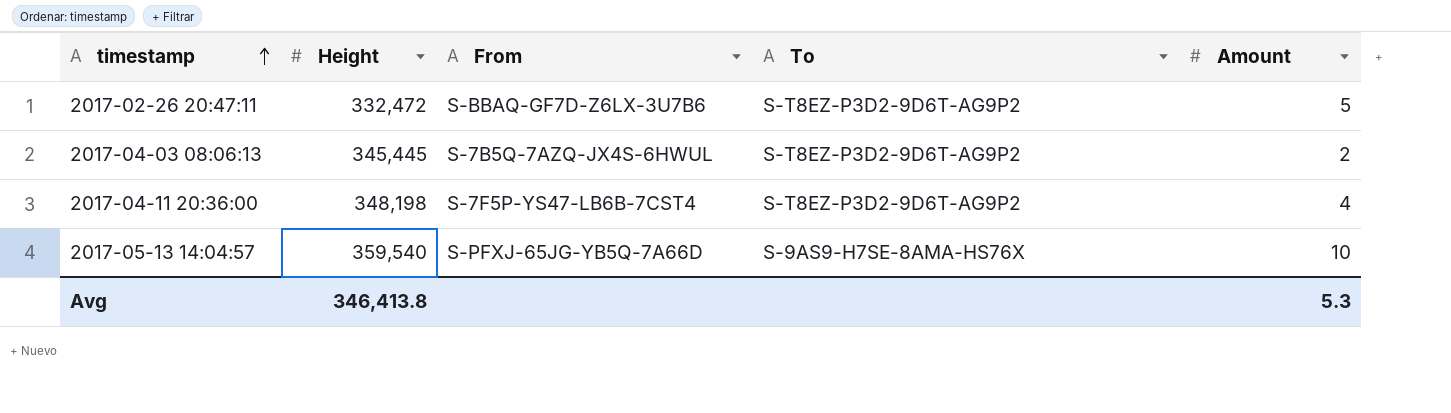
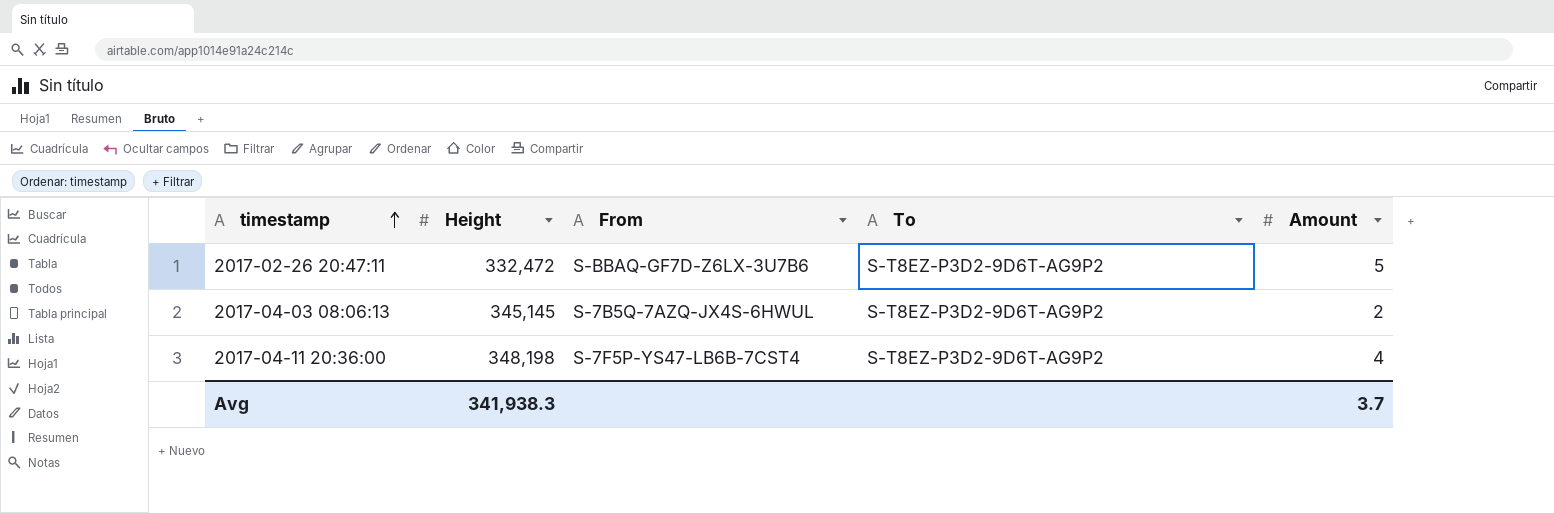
row 2017-05-13 14:04:57: 359,540 | S-PFXJ-65JG-YB5Q-7A66D | S-9AS9-H7SE-8AMA-HS76X | 10 -> none
2017-04-03 08:06:13 | Height: 345,445 -> 345,145
Avg | Height: 346,413.8 -> 341,938.3
Avg | Amount: 5.3 -> 3.7

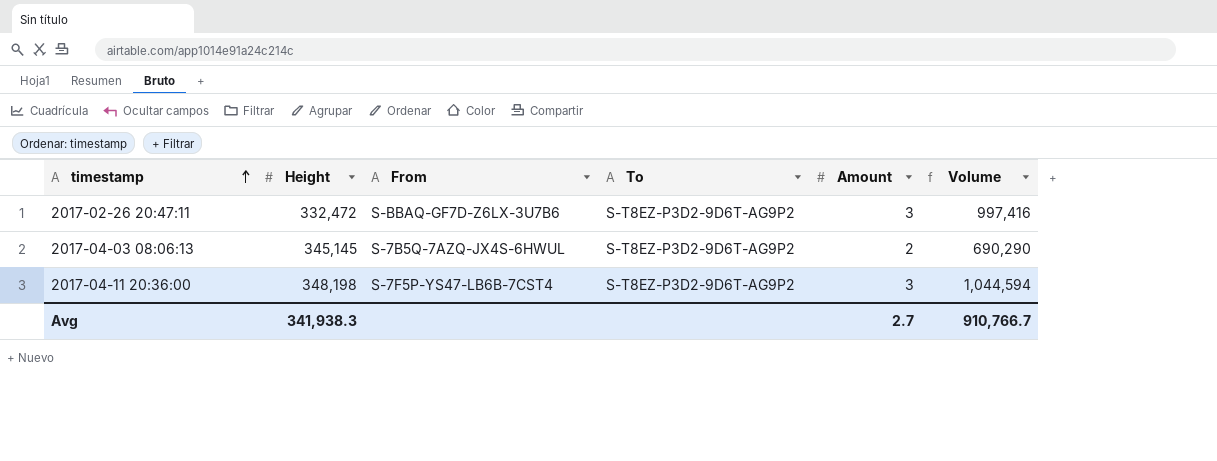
column Volume | formula: none -> [Height] * [Amount]
2017-02-26 20:47:11 | Amount: 5 -> 3
2017-04-11 20:36:00 | Amount: 4 -> 3
Avg | Amount: 3.7 -> 2.7

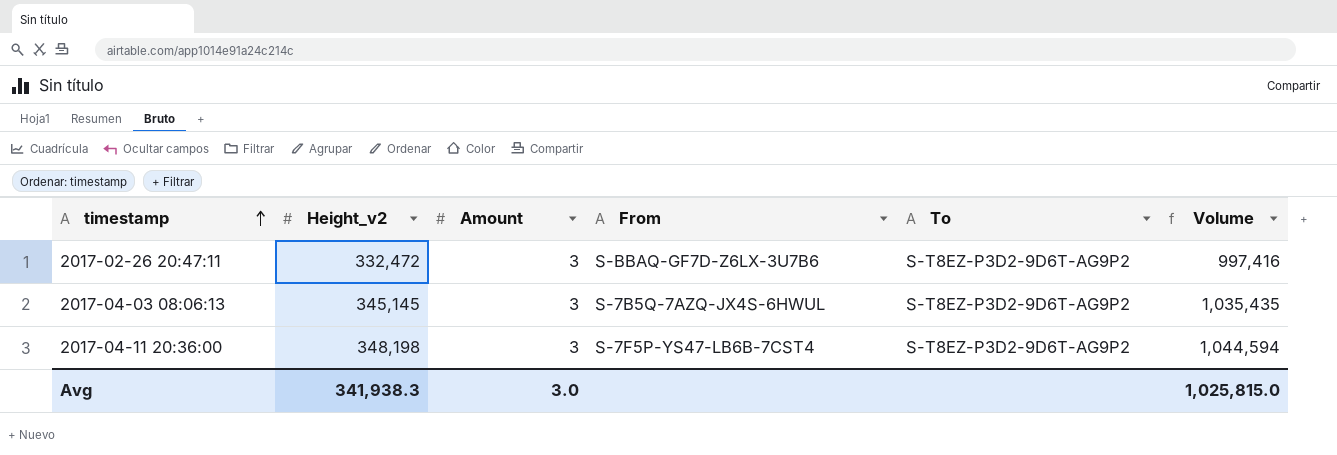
column name: Height -> Height_v2
column Amount | position: 5 -> 3
2017-04-03 08:06:13 | Amount: 2 -> 3
2017-04-03 08:06:13 | Volume: 690,290 -> 1,035,435
Avg | Amount: 2.7 -> 3.0
Avg | Volume: 910,766.7 -> 1,025,815.0

